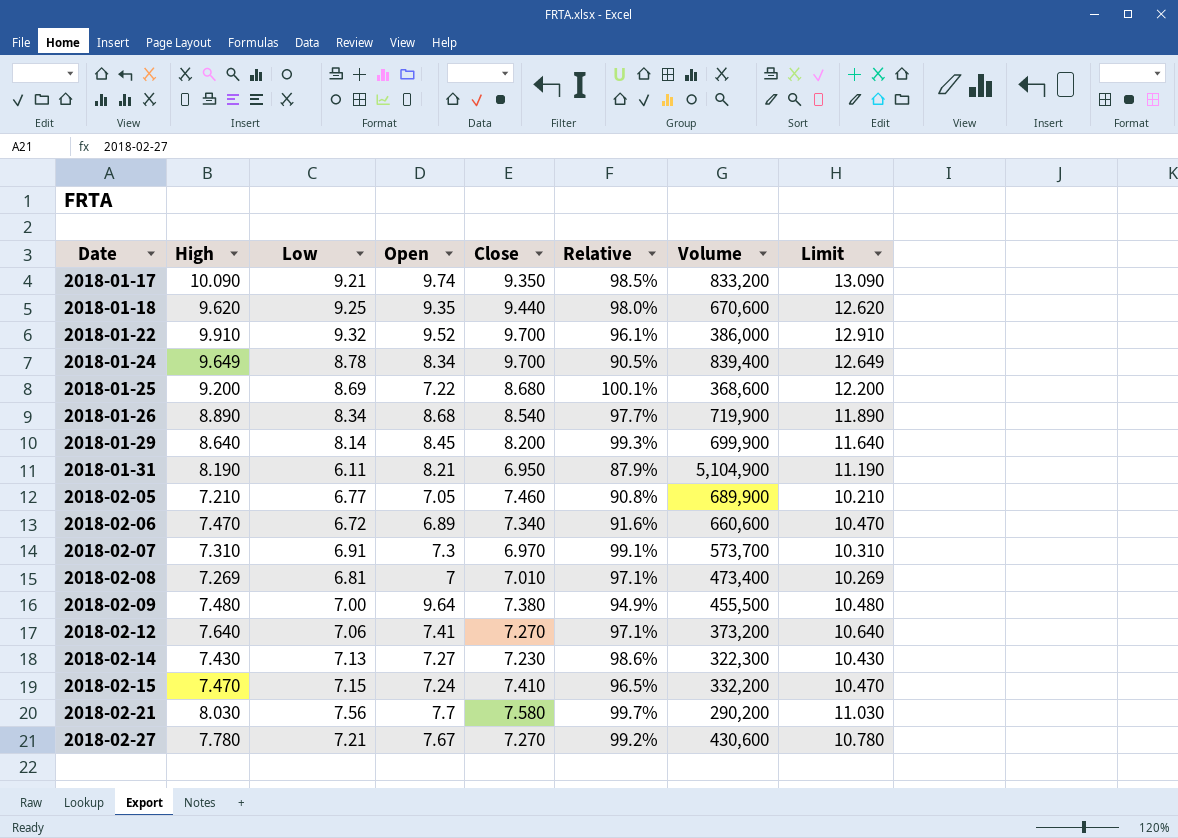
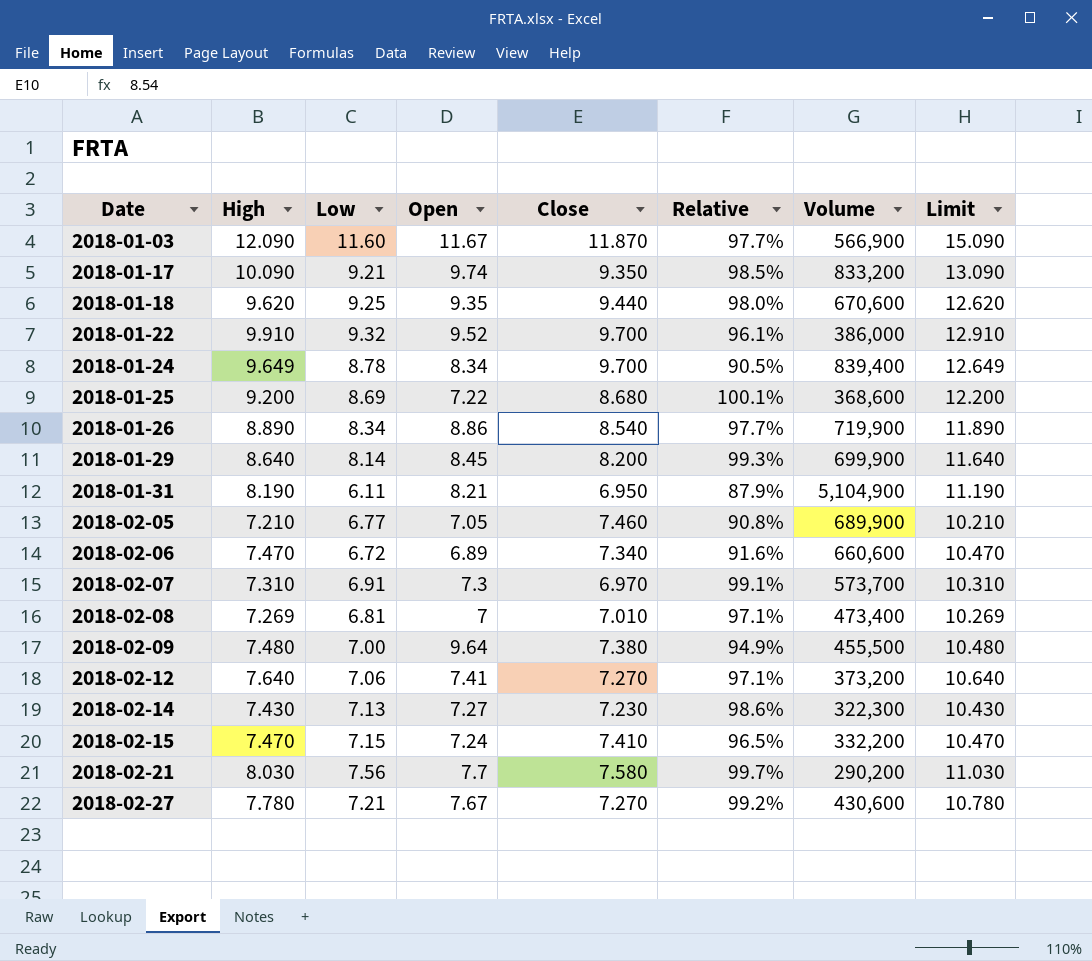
row 2018-01-03: none -> 12.090 | 11.60 | 11.67 | 11.870 | 97.7% | 566,900 | 15.090
2018-01-26 | Open: 8.68 -> 8.86

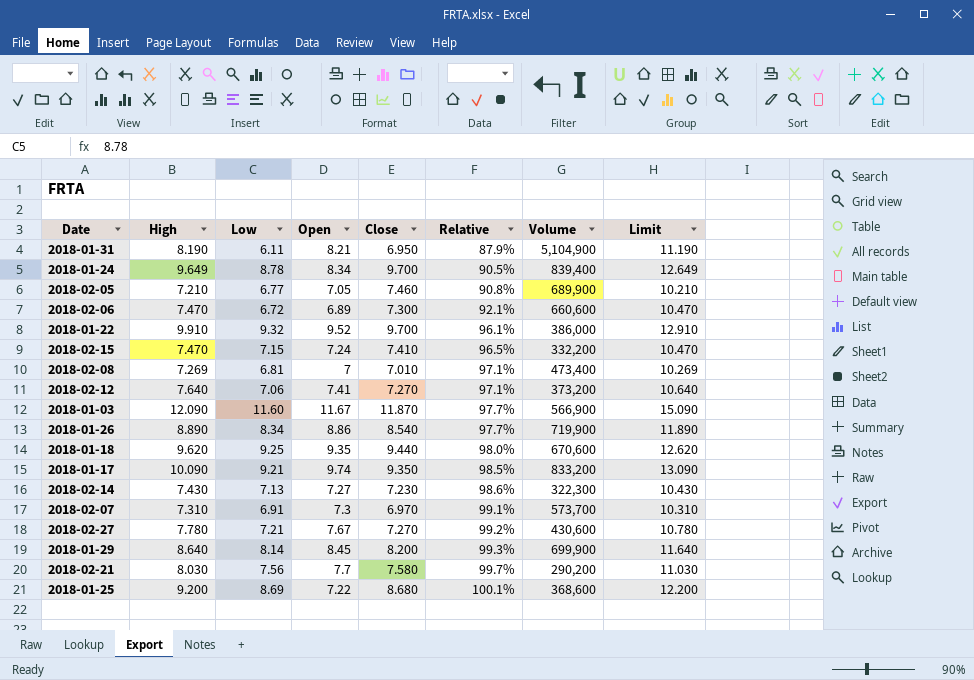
row order: Date ascending -> Relative ascending
row 2018-02-09: 7.480 | 7.00 | 9.64 | 7.380 | 94.9% | 455,500 | 10.480 -> none
2018-02-06 | Close: 7.340 -> 7.300
2018-02-06 | Relative: 91.6% -> 92.1%

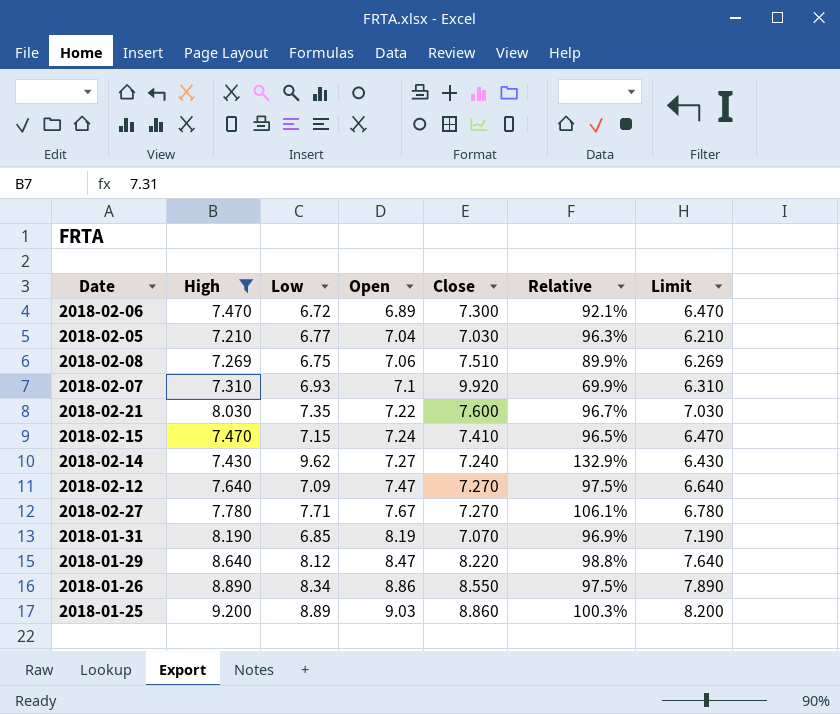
filter: none -> High <= 9.200
row order: Relative ascending -> Open ascending
column Volume | position: 7 -> none
column Limit | formula: [High] + 3 -> [High] - 1
2018-02-05 | Open: 7.05 -> 7.04
2018-02-05 | Close: 7.460 -> 7.030
2018-02-05 | Relative: 90.8% -> 96.3%
2018-02-08 | Low: 6.81 -> 6.75
2018-02-08 | Open: 7 -> 7.06
2018-02-08 | Close: 7.010 -> 7.510
2018-02-08 | Relative: 97.1% -> 89.9%
2018-02-07 | Low: 6.91 -> 6.93
2018-02-07 | Open: 7.3 -> 7.1
2018-02-07 | Close: 6.970 -> 9.920
2018-02-07 | Relative: 99.1% -> 69.9%
2018-02-21 | Low: 7.56 -> 7.35
2018-02-21 | Open: 7.7 -> 7.22
2018-02-21 | Close: 7.580 -> 7.600
2018-02-21 | Relative: 99.7% -> 96.7%
2018-02-14 | Low: 7.13 -> 9.62
2018-02-14 | Close: 7.230 -> 7.240
2018-02-14 | Relative: 98.6% -> 132.9%
2018-02-12 | Low: 7.06 -> 7.09
2018-02-12 | Open: 7.41 -> 7.47
2018-02-12 | Relative: 97.1% -> 97.5%
2018-02-27 | Low: 7.21 -> 7.71
2018-02-27 | Relative: 99.2% -> 106.1%
2018-01-31 | Low: 6.11 -> 6.85
2018-01-31 | Open: 8.21 -> 8.19
2018-01-31 | Close: 6.950 -> 7.070
2018-01-31 | Relative: 87.9% -> 96.9%
2018-01-29 | Low: 8.14 -> 8.12
2018-01-29 | Open: 8.45 -> 8.47
2018-01-29 | Close: 8.200 -> 8.220
2018-01-29 | Relative: 99.3% -> 98.8%
2018-01-26 | Close: 8.540 -> 8.550
2018-01-26 | Relative: 97.7% -> 97.5%
2018-01-25 | Low: 8.69 -> 8.89
2018-01-25 | Open: 7.22 -> 9.03
2018-01-25 | Close: 8.680 -> 8.860
2018-01-25 | Relative: 100.1% -> 100.3%

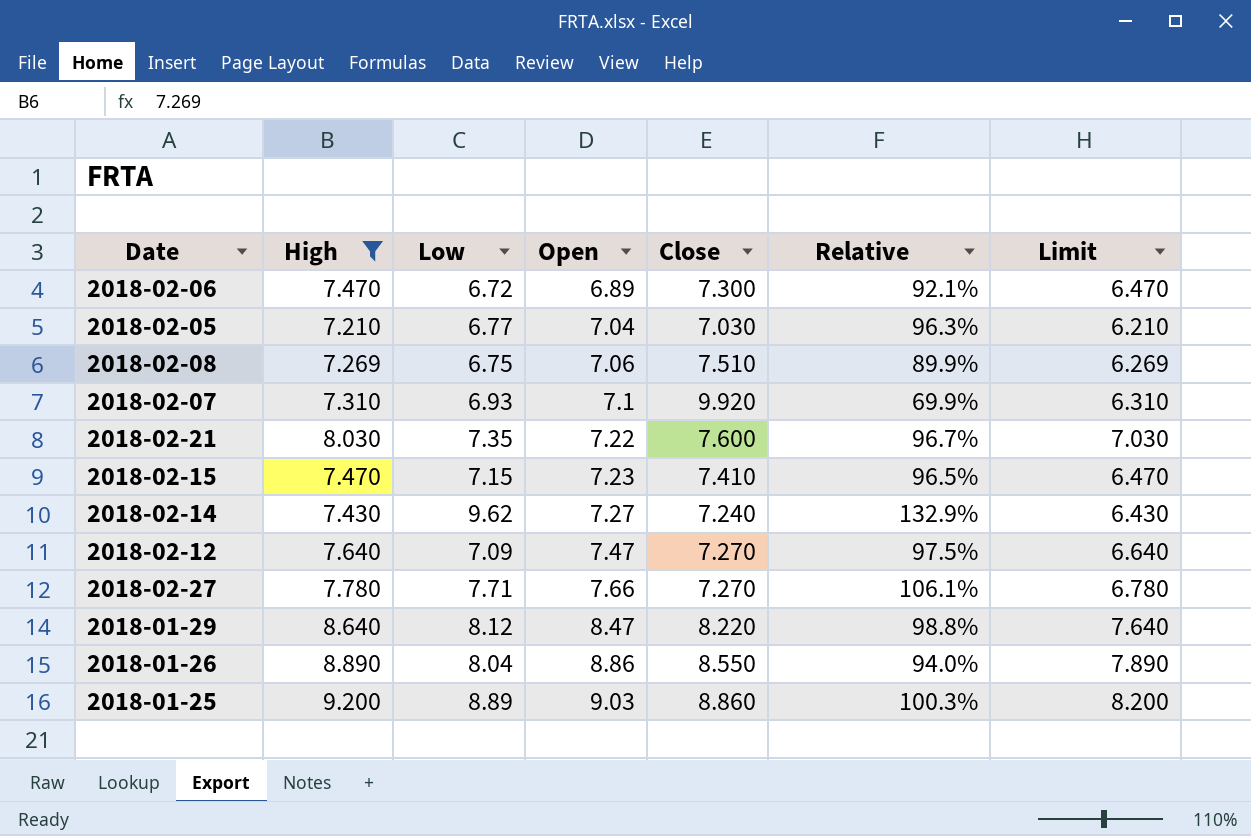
row 2018-01-31: 8.190 | 6.85 | 8.19 | 7.070 | 96.9% | 7.190 -> none
2018-02-15 | Open: 7.24 -> 7.23
2018-02-27 | Open: 7.67 -> 7.66
2018-01-26 | Low: 8.34 -> 8.04
2018-01-26 | Relative: 97.5% -> 94.0%

